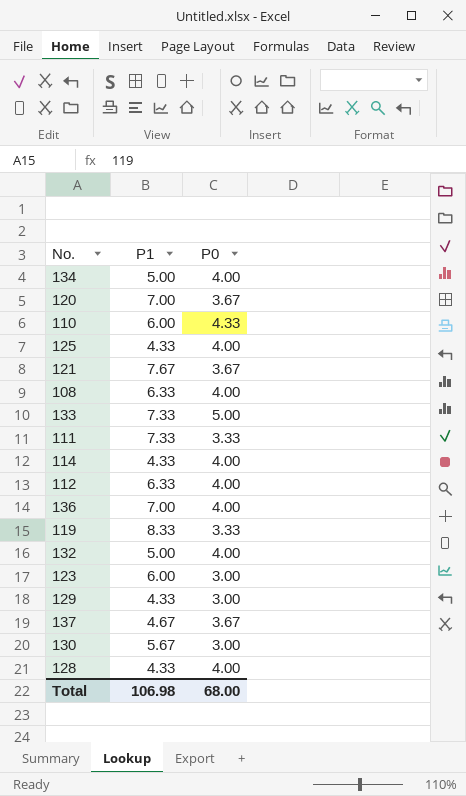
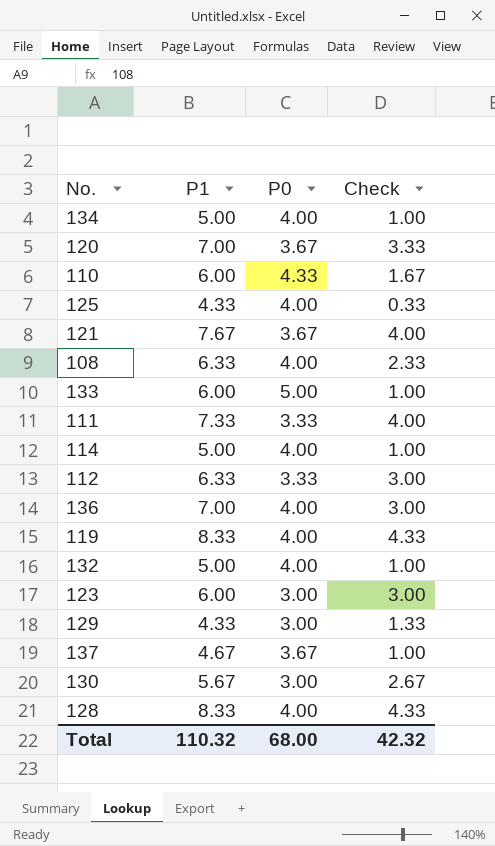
column Check | formula: none -> [P1] - [P0]
133 | P1: 7.33 -> 6.00
114 | P1: 4.33 -> 5.00
112 | P0: 4.00 -> 3.33
119 | P0: 3.33 -> 4.00
128 | P1: 4.33 -> 8.33
Total | P1: 106.98 -> 110.32

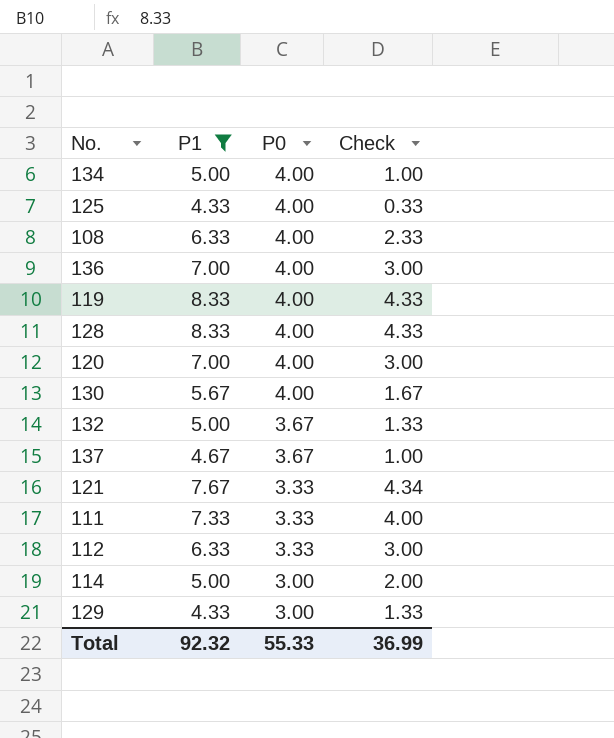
filter: none -> P1 != 6.00
row order: none -> P0 descending
120 | P0: 3.67 -> 4.00
120 | Check: 3.33 -> 3.00
130 | P0: 3.00 -> 4.00
130 | Check: 2.67 -> 1.67
132 | P0: 4.00 -> 3.67
132 | Check: 1.00 -> 1.33
121 | P0: 3.67 -> 3.33
121 | Check: 4.00 -> 4.34
114 | P0: 4.00 -> 3.00
114 | Check: 1.00 -> 2.00
Total | P1: 110.32 -> 92.32
Total | P0: 68.00 -> 55.33
Total | Check: 42.32 -> 36.99

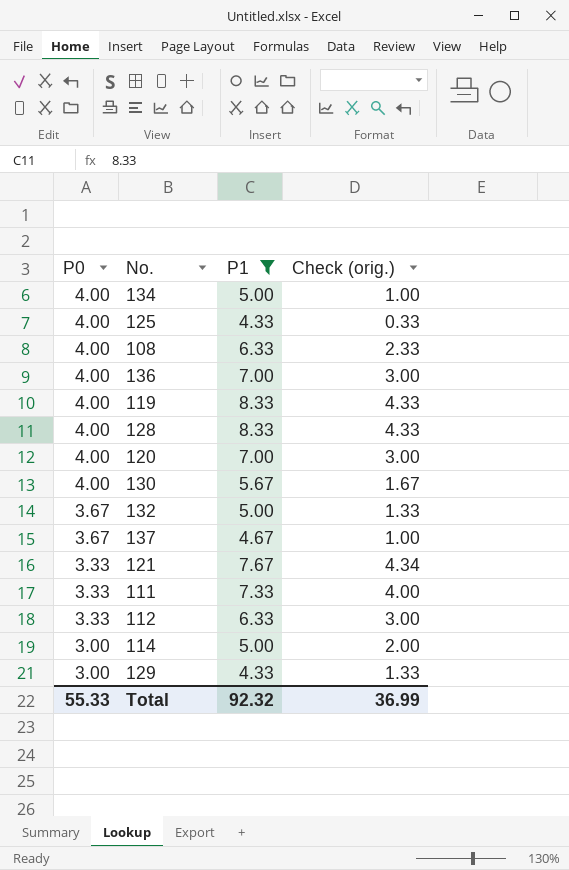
column P0 | position: 3 -> 1
column name: Check -> Check (orig.)

